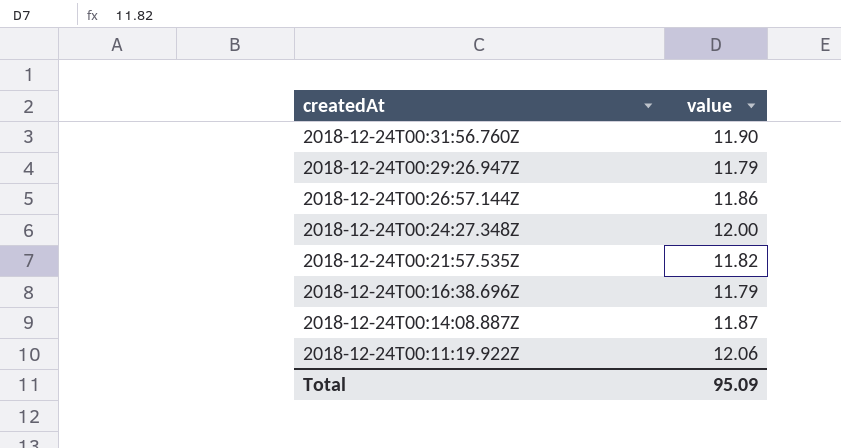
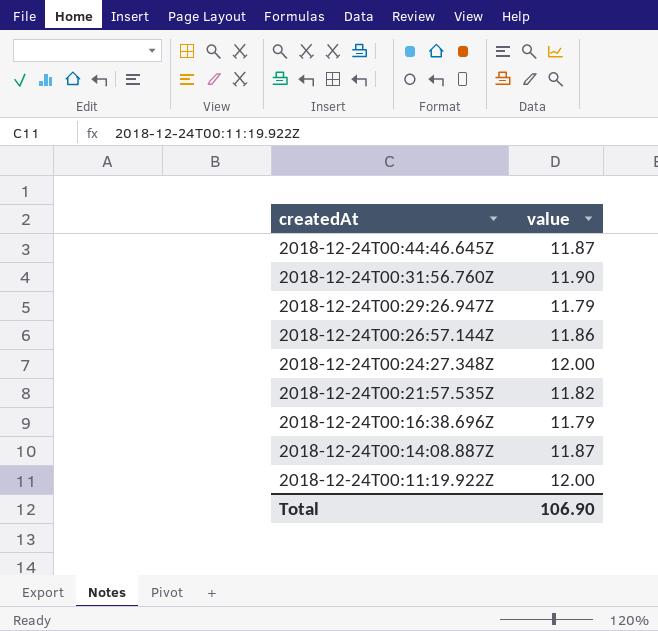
row 2018-12-24T00:44:46.645Z: none -> 11.87
2018-12-24T00:11:19.922Z | value: 12.06 -> 12.00
Total | value: 95.09 -> 106.90

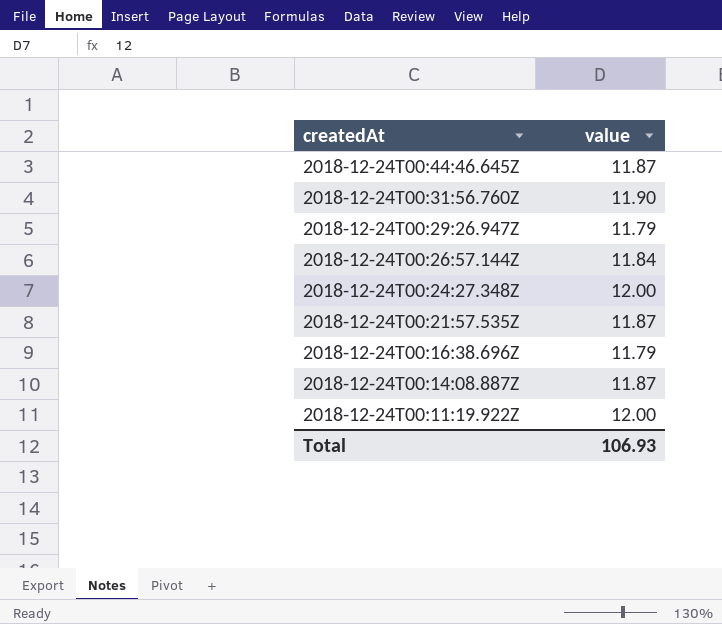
2018-12-24T00:26:57.144Z | value: 11.86 -> 11.84
2018-12-24T00:21:57.535Z | value: 11.82 -> 11.87
Total | value: 106.90 -> 106.93

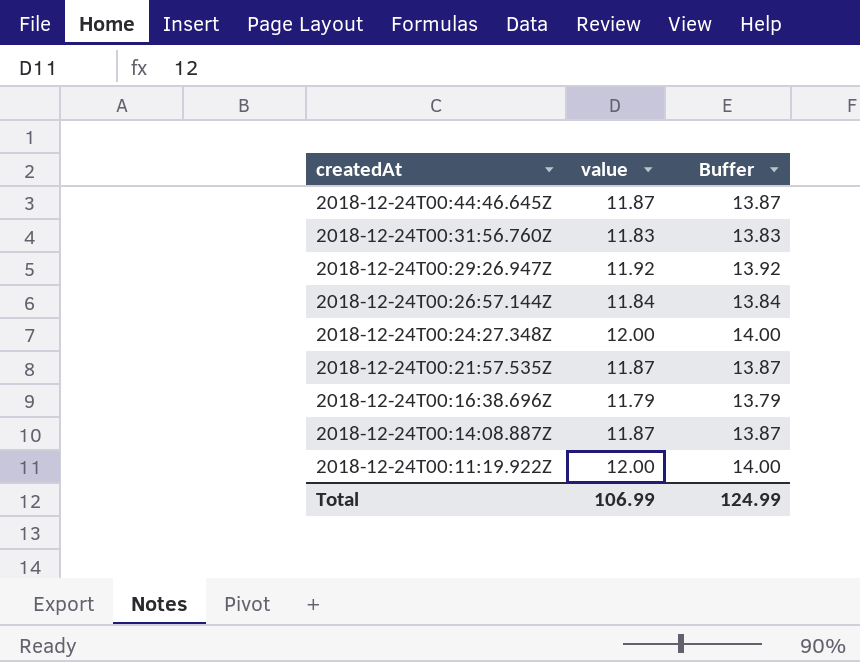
column Buffer | formula: none -> [value] + 2
2018-12-24T00:31:56.760Z | value: 11.90 -> 11.83
2018-12-24T00:29:26.947Z | value: 11.79 -> 11.92
Total | value: 106.93 -> 106.99

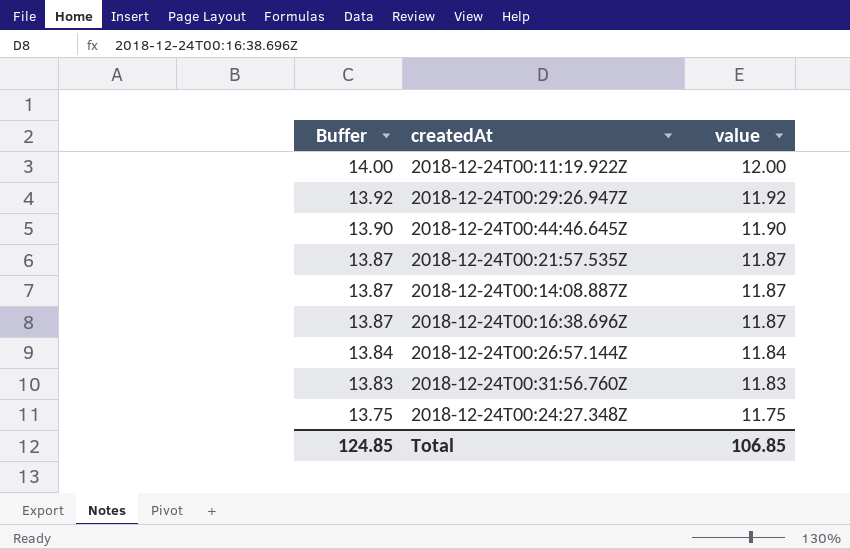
row order: createdAt descending -> Buffer descending
column Buffer | position: 3 -> 1
2018-12-24T00:44:46.645Z | Buffer: 13.87 -> 13.90
2018-12-24T00:44:46.645Z | value: 11.87 -> 11.90
2018-12-24T00:16:38.696Z | Buffer: 13.79 -> 13.87
2018-12-24T00:16:38.696Z | value: 11.79 -> 11.87
2018-12-24T00:24:27.348Z | Buffer: 14.00 -> 13.75
2018-12-24T00:24:27.348Z | value: 12.00 -> 11.75
Total | Buffer: 124.99 -> 124.85
Total | value: 106.99 -> 106.85

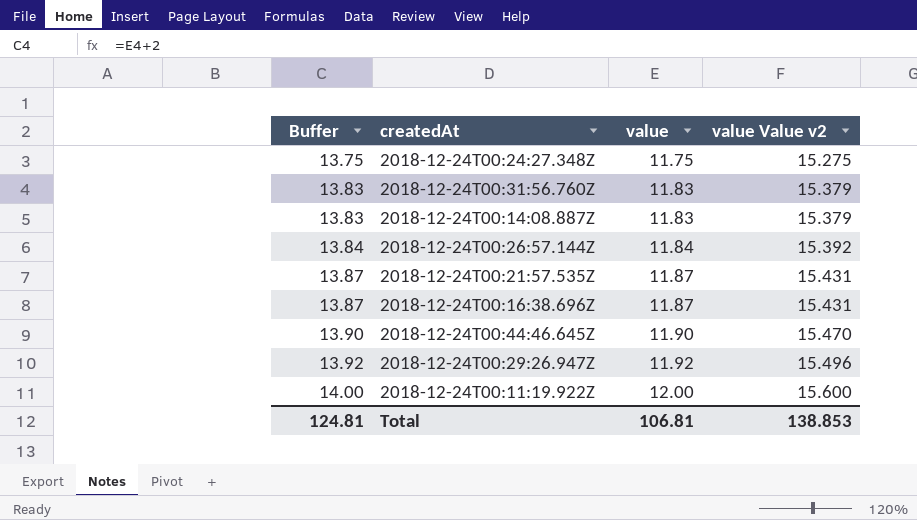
row order: Buffer descending -> Buffer ascending
column value Value v2 | formula: none -> [value] * 1.3
2018-12-24T00:14:08.887Z | Buffer: 13.87 -> 13.83
2018-12-24T00:14:08.887Z | value: 11.87 -> 11.83
Total | Buffer: 124.85 -> 124.81
Total | value: 106.85 -> 106.81

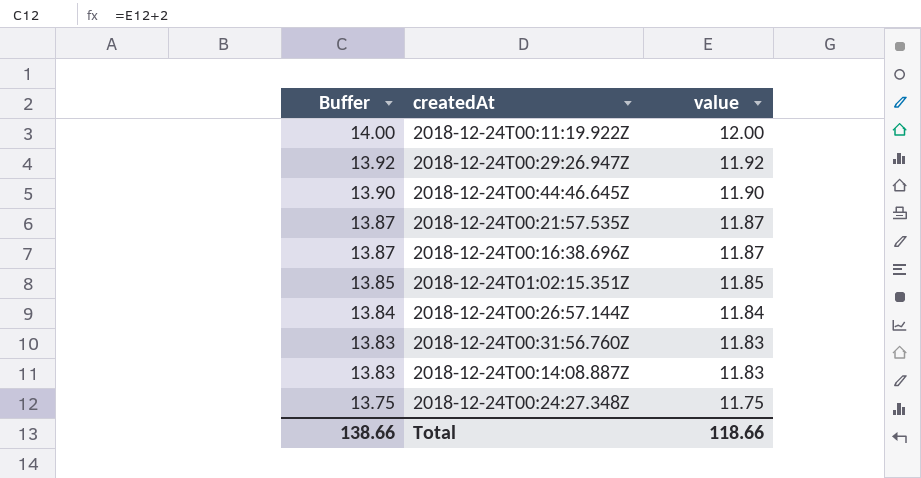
row order: Buffer ascending -> Buffer descending
column value Value v2 | formula: [value] * 1.3 -> none
row 2018-12-24T01:02:15.351Z: none -> 13.85 | 11.85
Total | Buffer: 124.81 -> 138.66
Total | value: 106.81 -> 118.66

